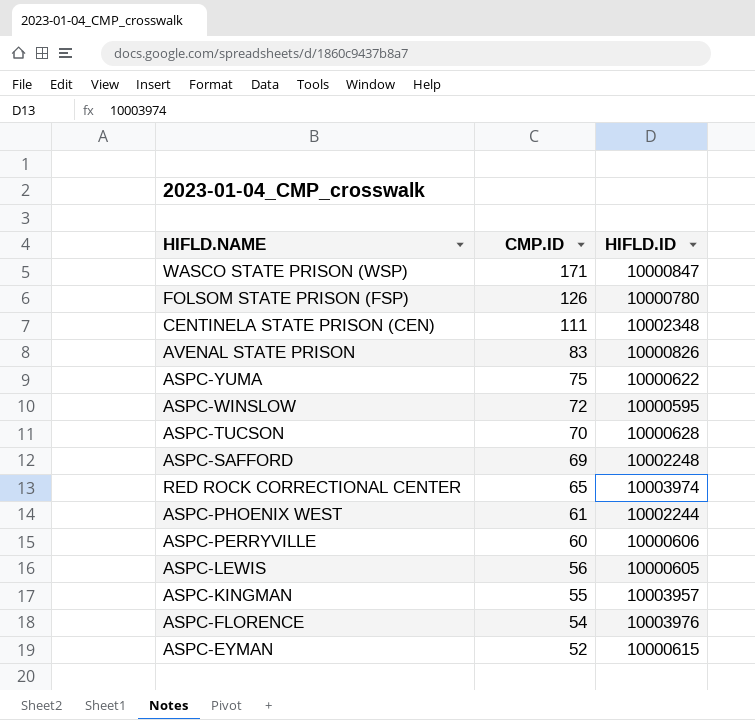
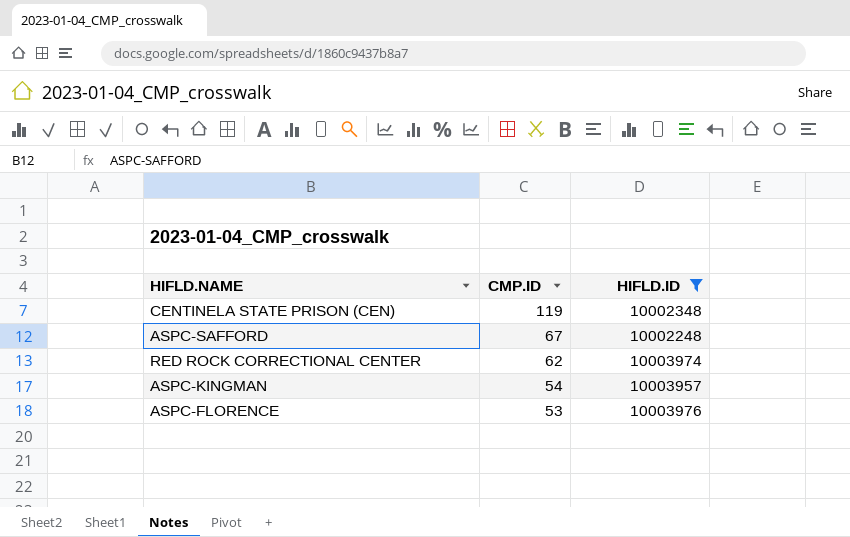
filter: none -> HIFLD.ID >= 10002248
CENTINELA STATE PRISON (CEN) | CMP.ID: 111 -> 119
ASPC-SAFFORD | CMP.ID: 69 -> 67
RED ROCK CORRECTIONAL CENTER | CMP.ID: 65 -> 62
ASPC-KINGMAN | CMP.ID: 55 -> 54
ASPC-FLORENCE | CMP.ID: 54 -> 53

